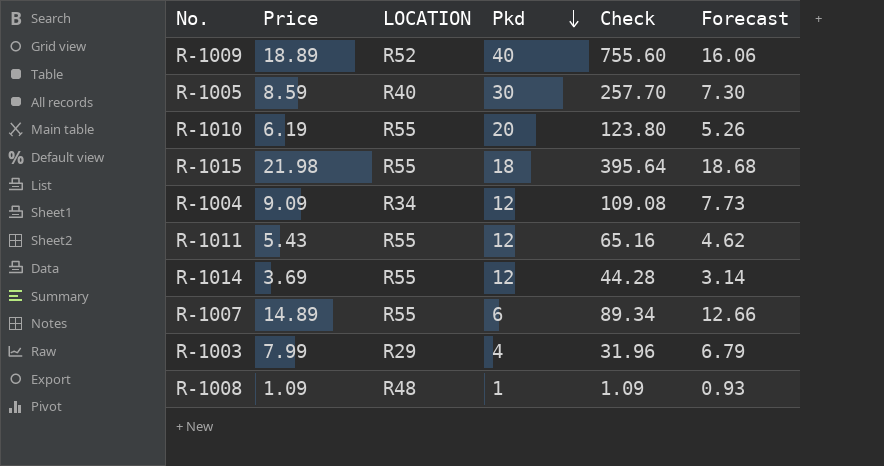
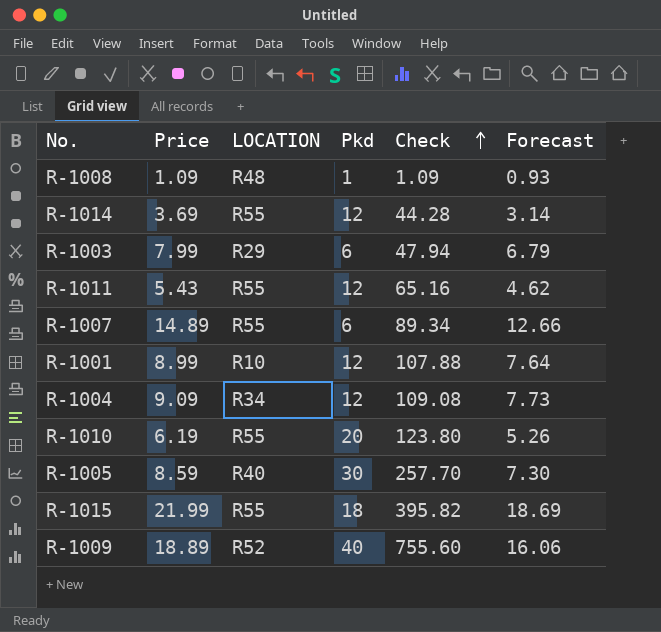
row order: Pkd descending -> Check ascending
R-1003 | Pkd: 4 -> 6
R-1003 | Check: 31.96 -> 47.94
row R-1001: none -> 8.99 | R10 | 12 | 107.88 | 7.64
R-1015 | Price: 21.98 -> 21.99
R-1015 | Check: 395.64 -> 395.82
R-1015 | Forecast: 18.68 -> 18.69

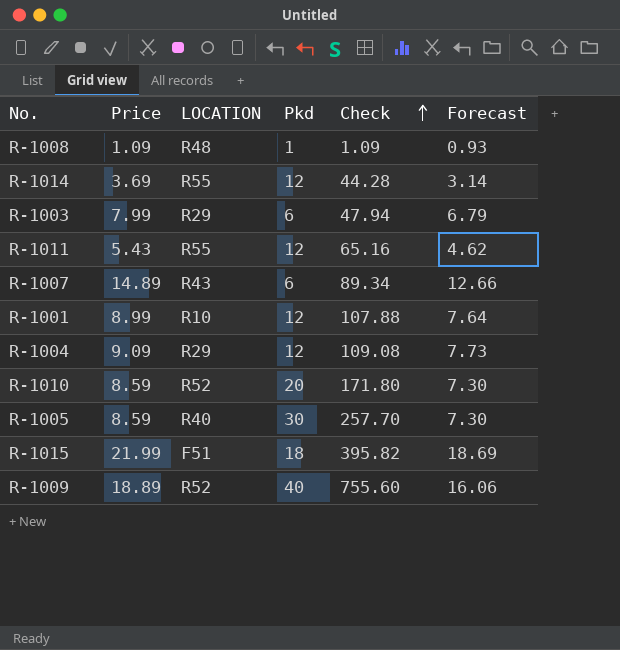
R-1007 | LOCATION: R55 -> R43
R-1004 | LOCATION: R34 -> R29
R-1010 | Price: 6.19 -> 8.59
R-1010 | LOCATION: R55 -> R52
R-1010 | Check: 123.80 -> 171.80
R-1010 | Forecast: 5.26 -> 7.30
R-1015 | LOCATION: R55 -> F51

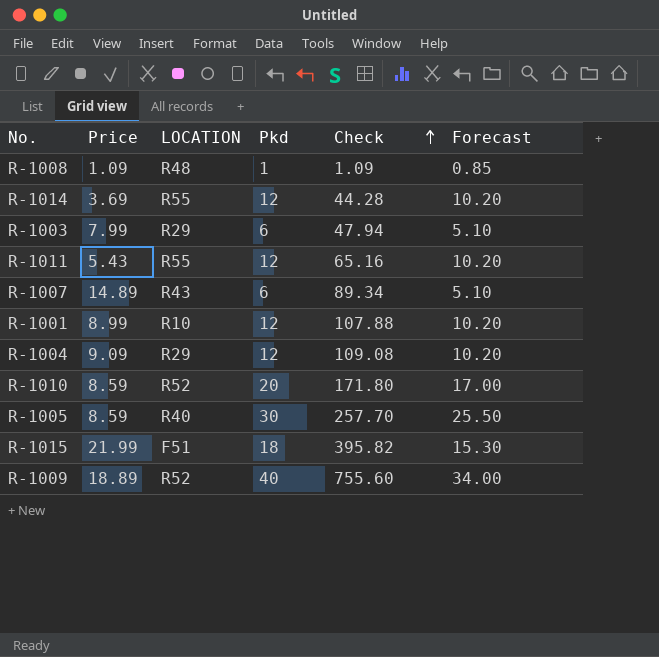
column Forecast | formula: [Price] * 0.85 -> [Pkd] * 0.85

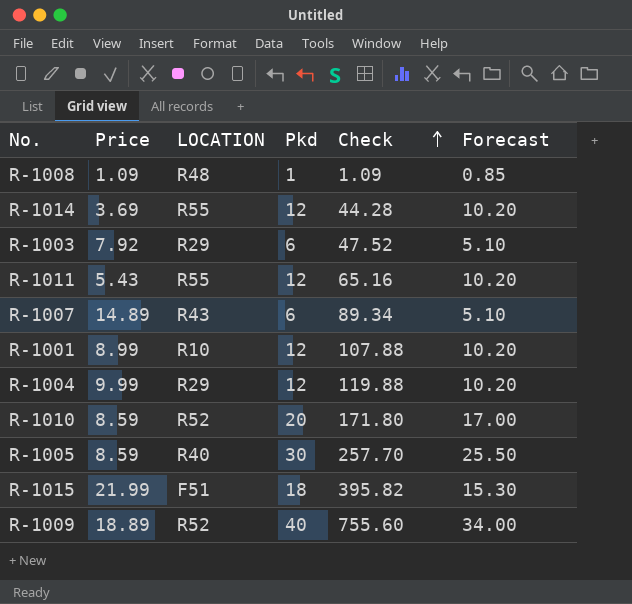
R-1003 | Price: 7.99 -> 7.92
R-1003 | Check: 47.94 -> 47.52
R-1004 | Price: 9.09 -> 9.99
R-1004 | Check: 109.08 -> 119.88

